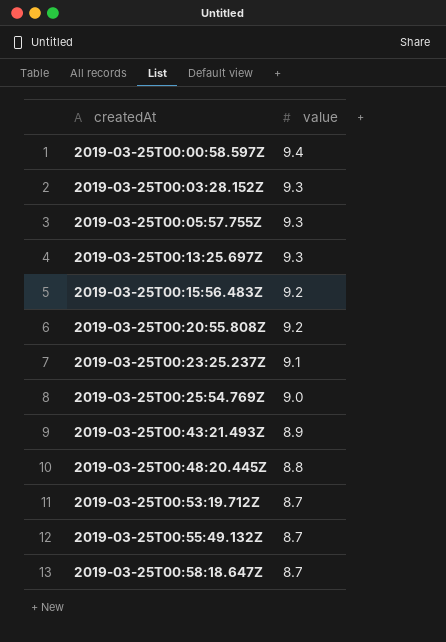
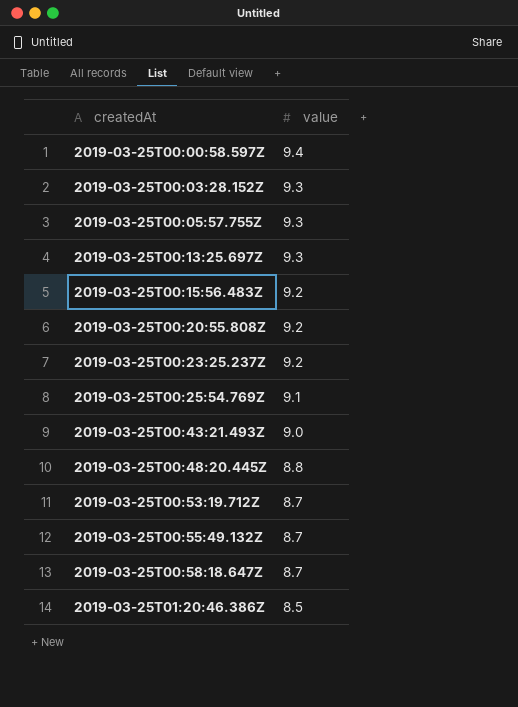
2019-03-25T00:23:25.237Z | value: 9.1 -> 9.2
2019-03-25T00:25:54.769Z | value: 9.0 -> 9.1
2019-03-25T00:43:21.493Z | value: 8.9 -> 9.0
row 2019-03-25T01:20:46.386Z: none -> 8.5

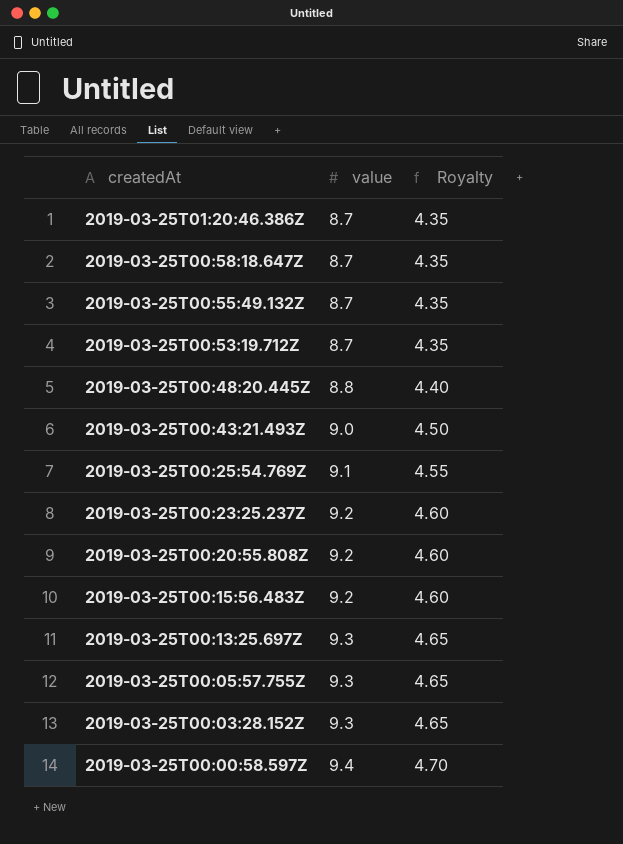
row order: createdAt ascending -> createdAt descending
column Royalty | formula: none -> [value] * 0.5
2019-03-25T01:20:46.386Z | value: 8.5 -> 8.7

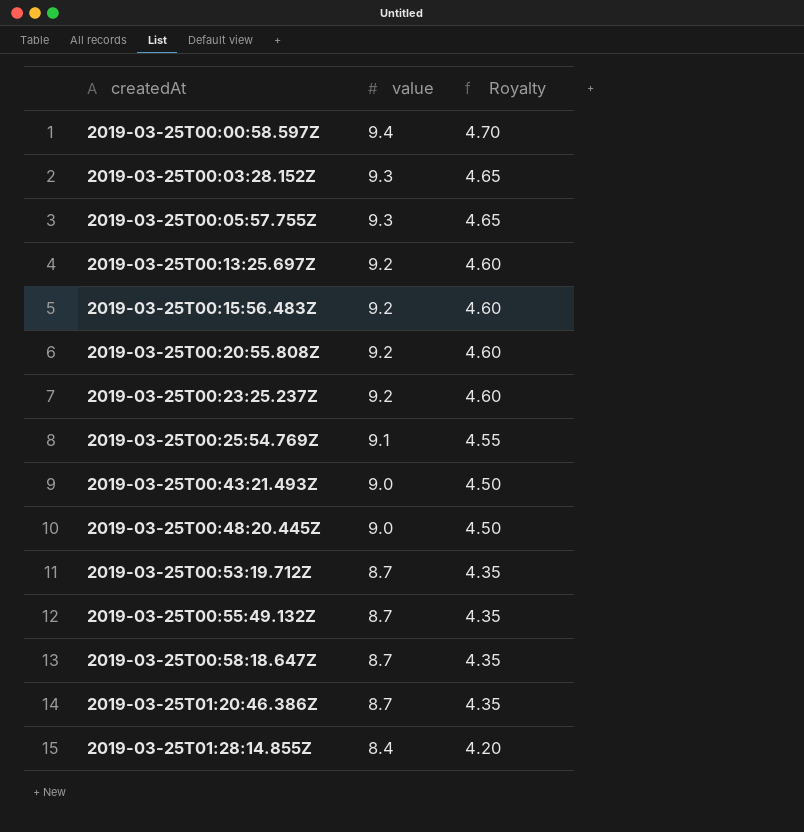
row order: createdAt descending -> createdAt ascending
2019-03-25T00:13:25.697Z | value: 9.3 -> 9.2
2019-03-25T00:13:25.697Z | Royalty: 4.65 -> 4.60
2019-03-25T00:48:20.445Z | value: 8.8 -> 9.0
2019-03-25T00:48:20.445Z | Royalty: 4.40 -> 4.50
row 2019-03-25T01:28:14.855Z: none -> 8.4 | 4.20

